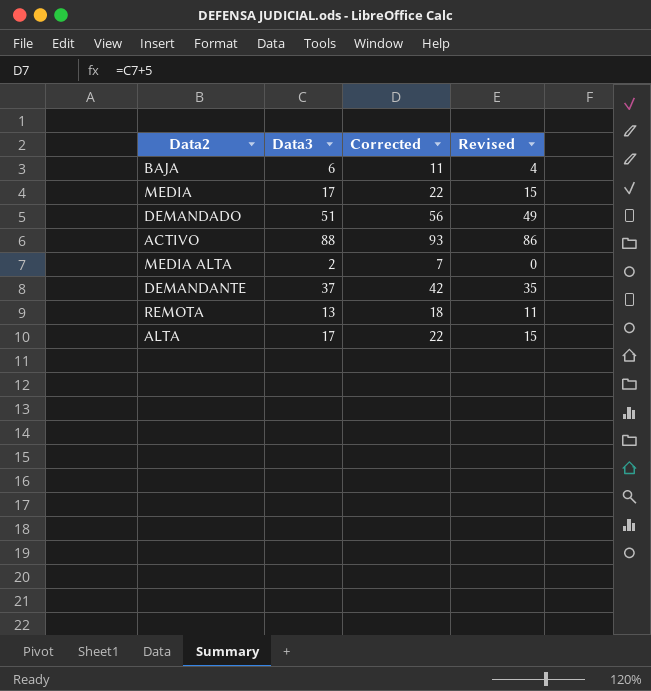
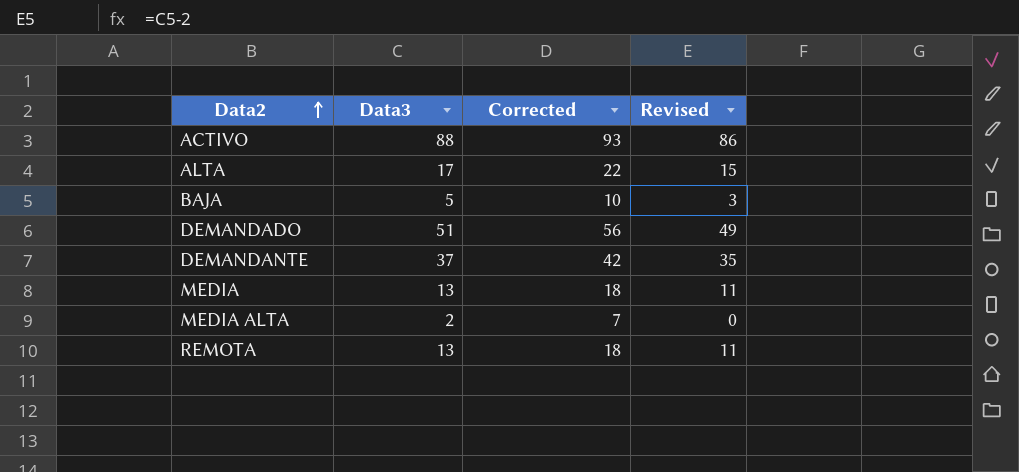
row order: none -> Data2 ascending
BAJA | Data3: 6 -> 5
BAJA | Corrected: 11 -> 10
BAJA | Revised: 4 -> 3
MEDIA | Data3: 17 -> 13
MEDIA | Corrected: 22 -> 18
MEDIA | Revised: 15 -> 11

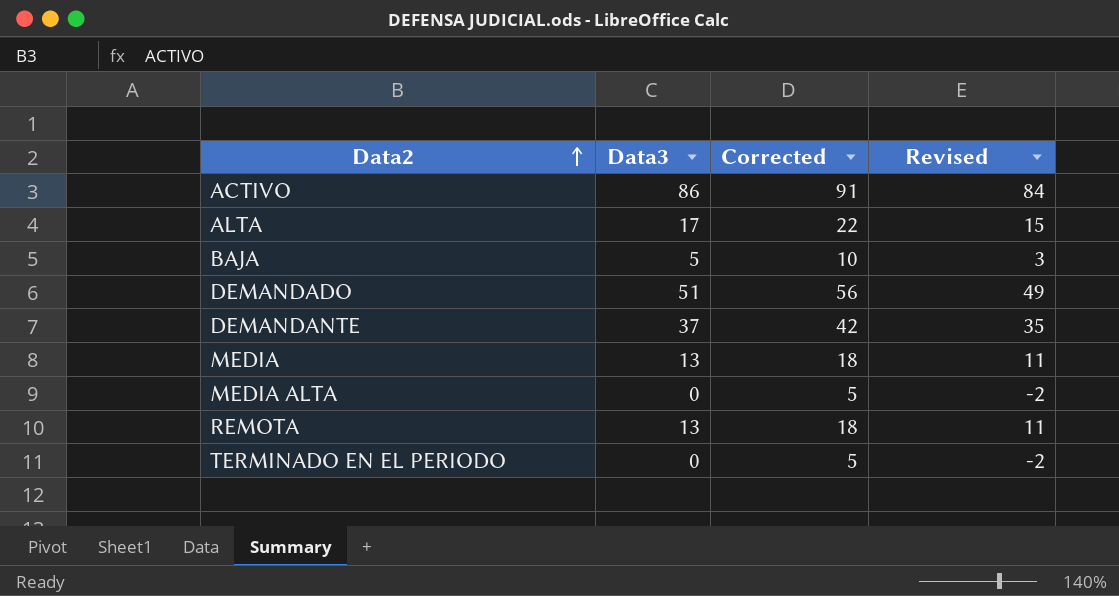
ACTIVO | Data3: 88 -> 86
ACTIVO | Corrected: 93 -> 91
ACTIVO | Revised: 86 -> 84
MEDIA ALTA | Data3: 2 -> 0
MEDIA ALTA | Corrected: 7 -> 5
MEDIA ALTA | Revised: 0 -> -2
row TERMINADO EN EL PERIODO: none -> 0 | 5 | -2

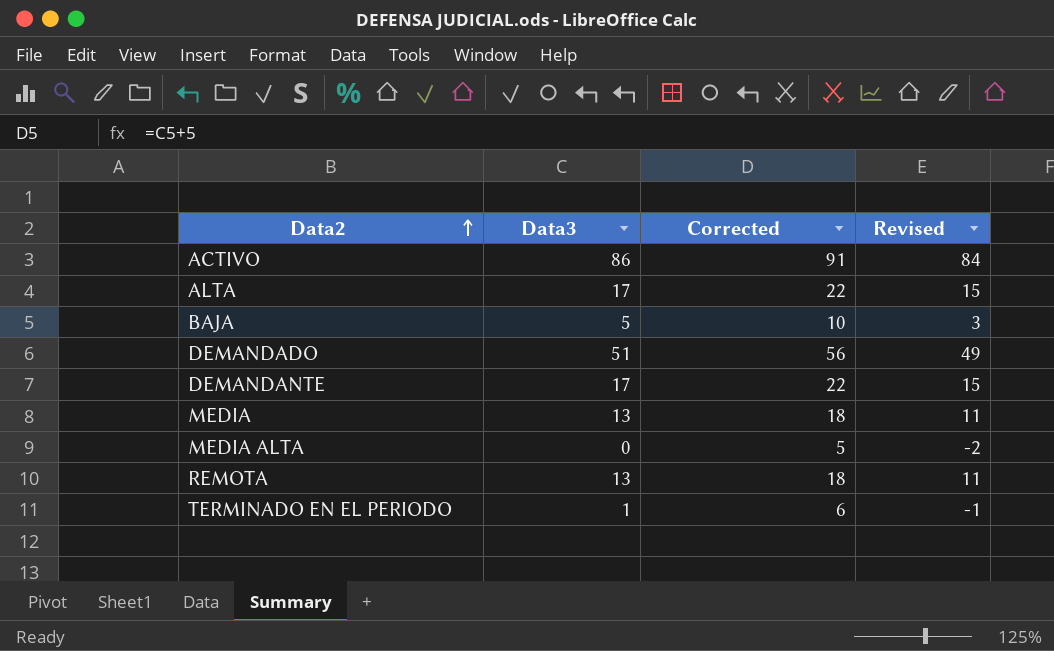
DEMANDANTE | Data3: 37 -> 17
DEMANDANTE | Corrected: 42 -> 22
DEMANDANTE | Revised: 35 -> 15
TERMINADO EN EL PERIODO | Data3: 0 -> 1
TERMINADO EN EL PERIODO | Corrected: 5 -> 6
TERMINADO EN EL PERIODO | Revised: -2 -> -1

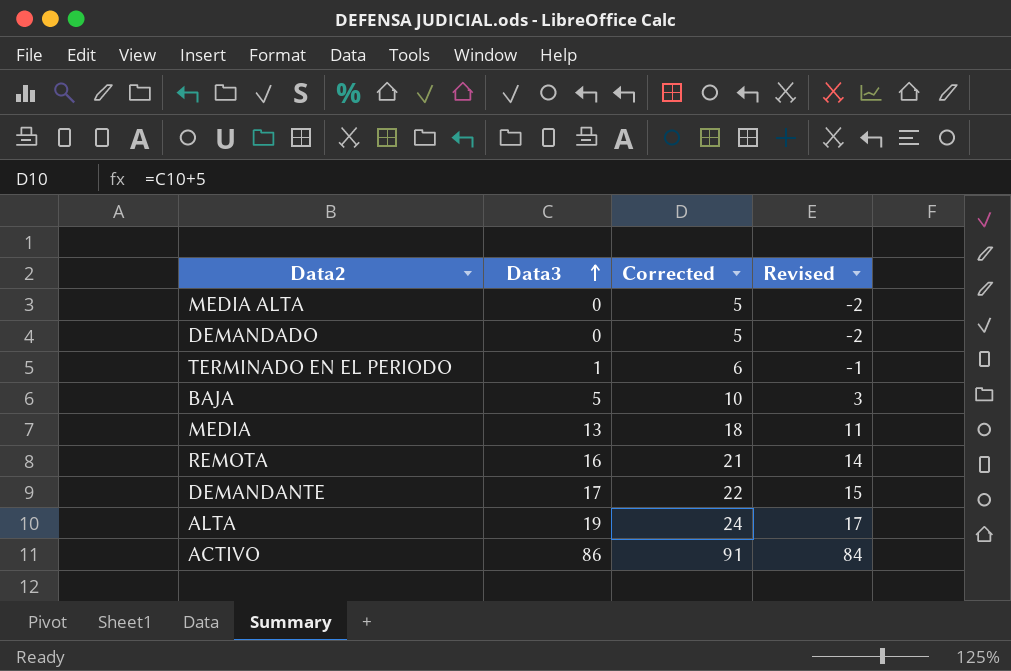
row order: Data2 ascending -> Data3 ascending
DEMANDADO | Data3: 51 -> 0
DEMANDADO | Corrected: 56 -> 5
DEMANDADO | Revised: 49 -> -2
REMOTA | Data3: 13 -> 16
REMOTA | Corrected: 18 -> 21
REMOTA | Revised: 11 -> 14
ALTA | Data3: 17 -> 19
ALTA | Corrected: 22 -> 24
ALTA | Revised: 15 -> 17

